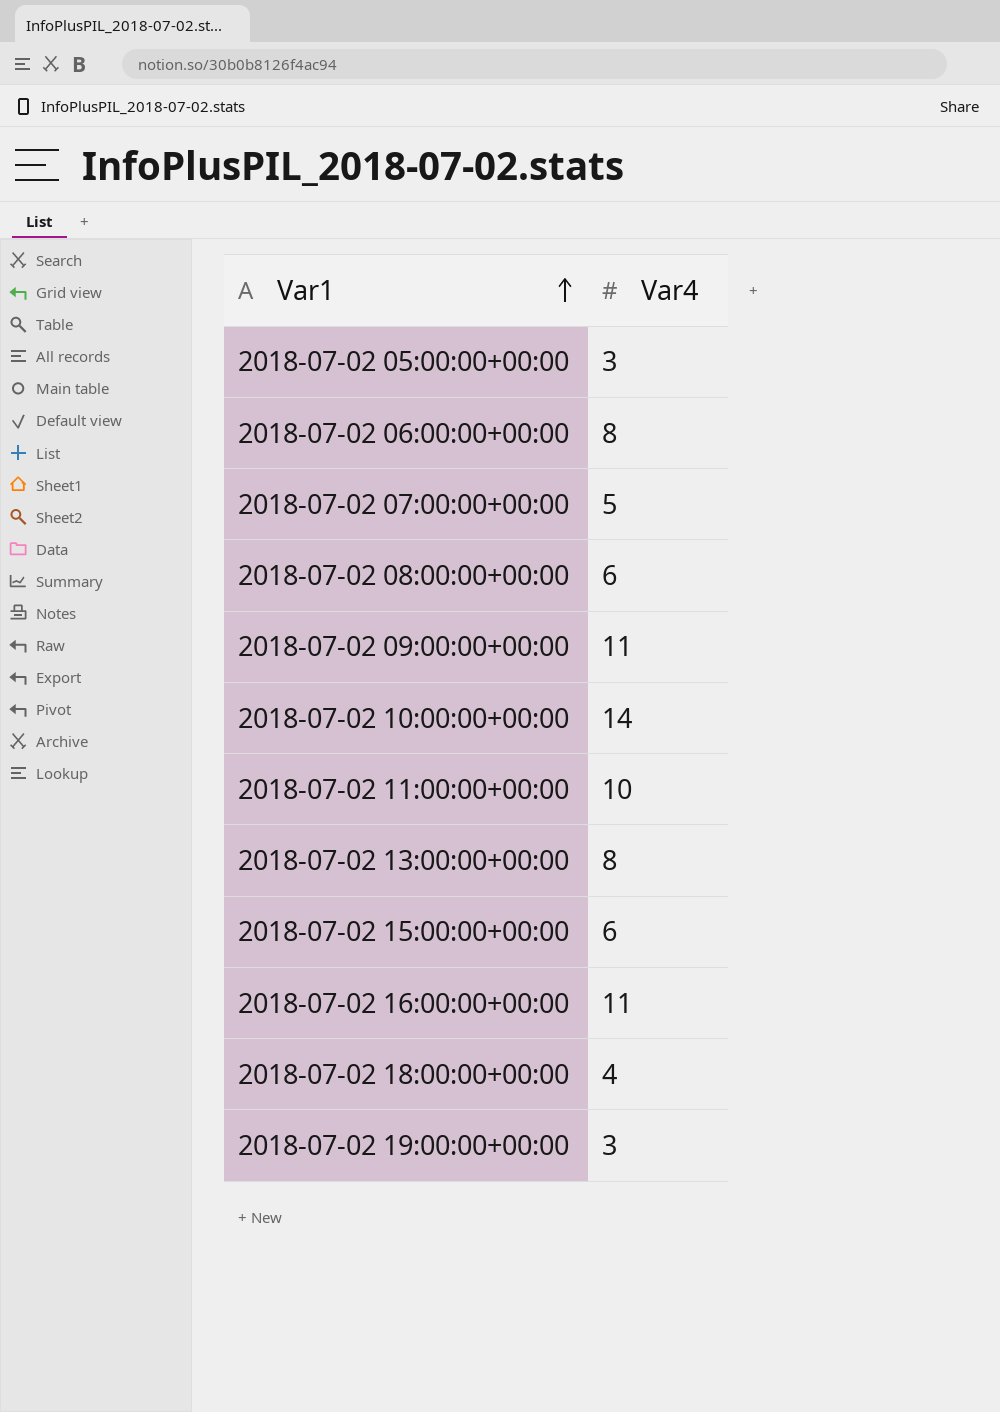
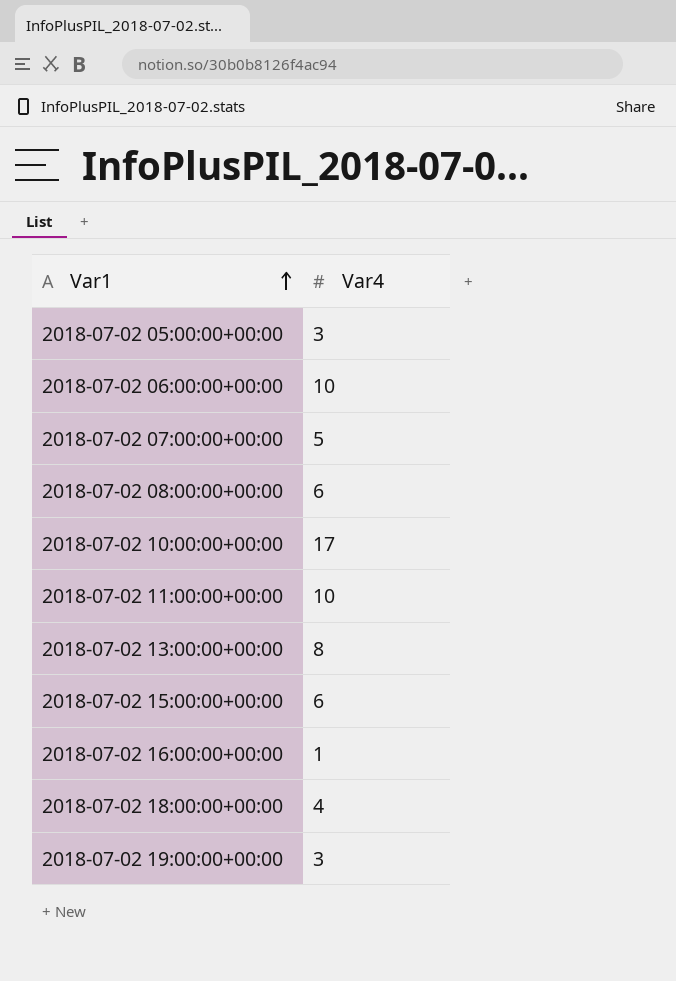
row 2018-07-02 09:00:00+00:00: 11 -> none
2018-07-02 06:00:00+00:00 | Var4: 8 -> 10
2018-07-02 10:00:00+00:00 | Var4: 14 -> 17
2018-07-02 16:00:00+00:00 | Var4: 11 -> 1

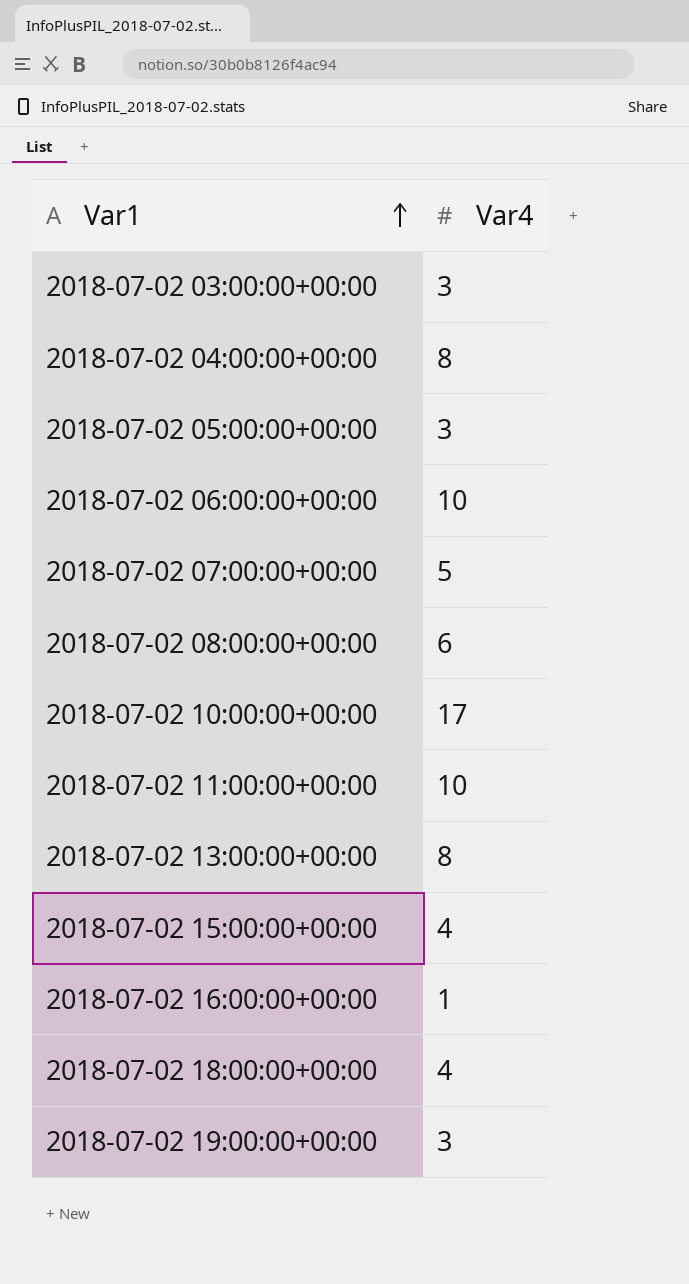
row 2018-07-02 03:00:00+00:00: none -> 3
row 2018-07-02 04:00:00+00:00: none -> 8
2018-07-02 15:00:00+00:00 | Var4: 6 -> 4

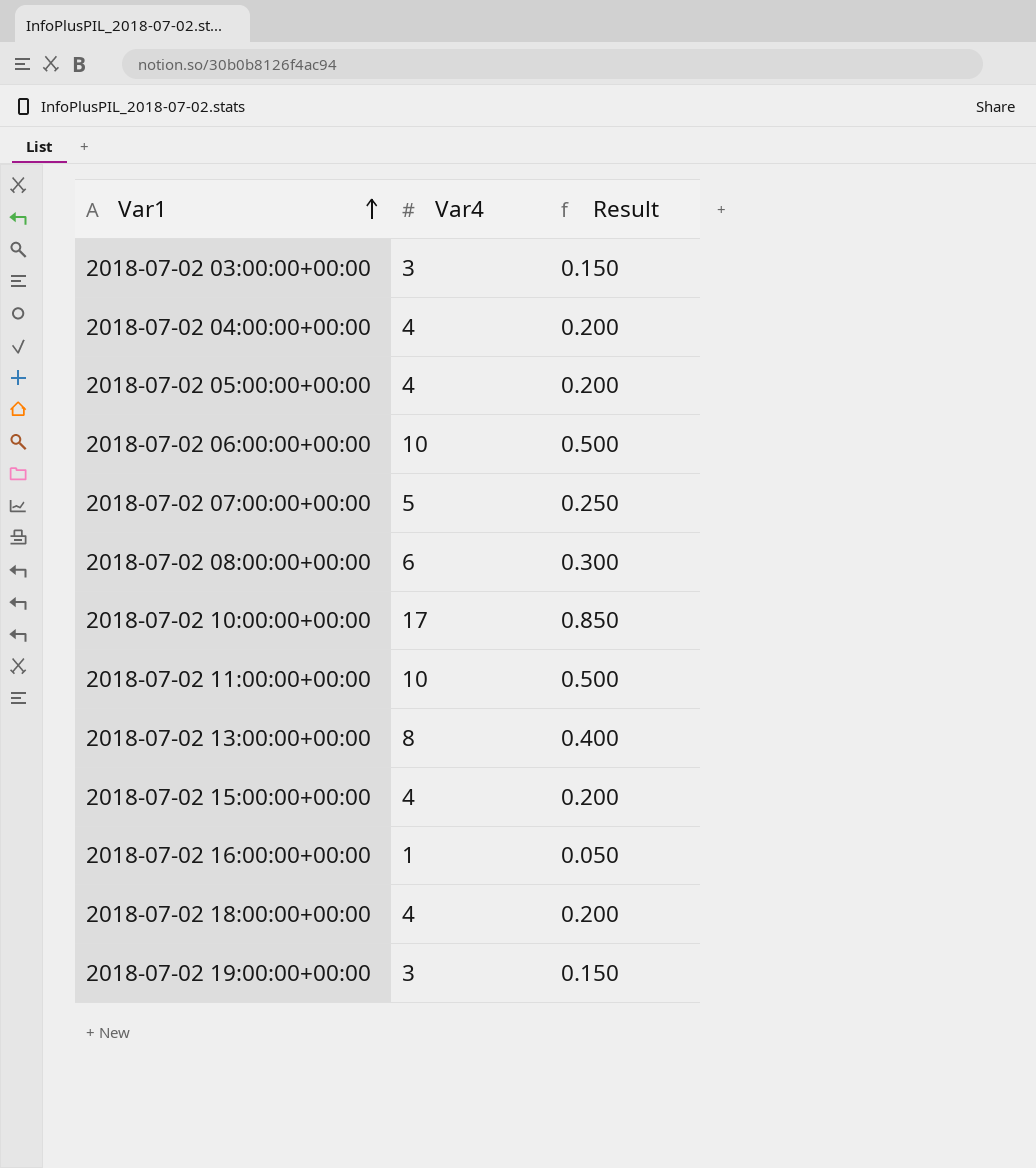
column Result | formula: none -> [Var4] * 0.05
2018-07-02 04:00:00+00:00 | Var4: 8 -> 4
2018-07-02 05:00:00+00:00 | Var4: 3 -> 4

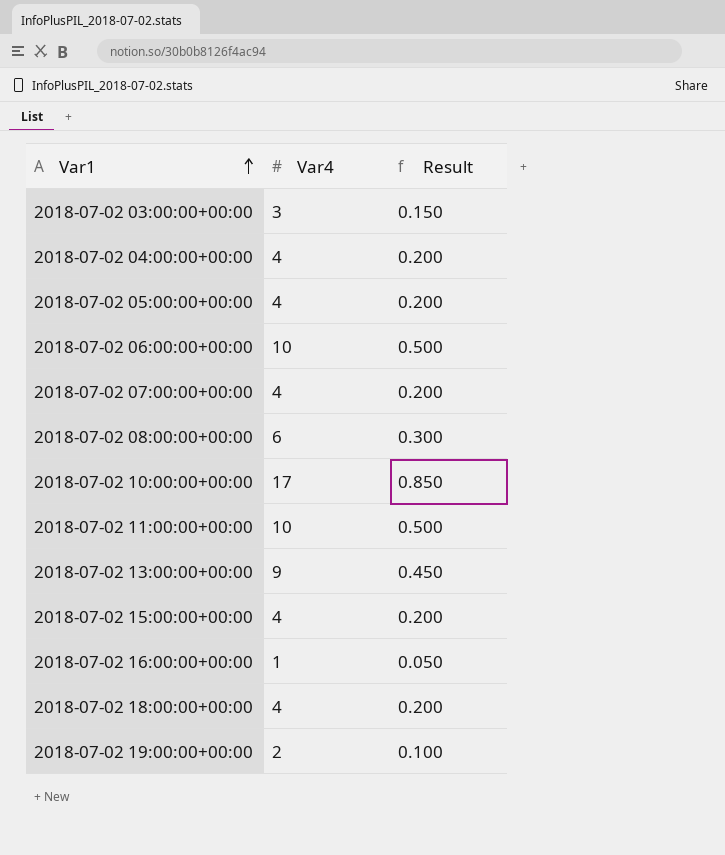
2018-07-02 07:00:00+00:00 | Var4: 5 -> 4
2018-07-02 07:00:00+00:00 | Result: 0.250 -> 0.200
2018-07-02 13:00:00+00:00 | Var4: 8 -> 9
2018-07-02 13:00:00+00:00 | Result: 0.400 -> 0.450
2018-07-02 19:00:00+00:00 | Var4: 3 -> 2
2018-07-02 19:00:00+00:00 | Result: 0.150 -> 0.100

